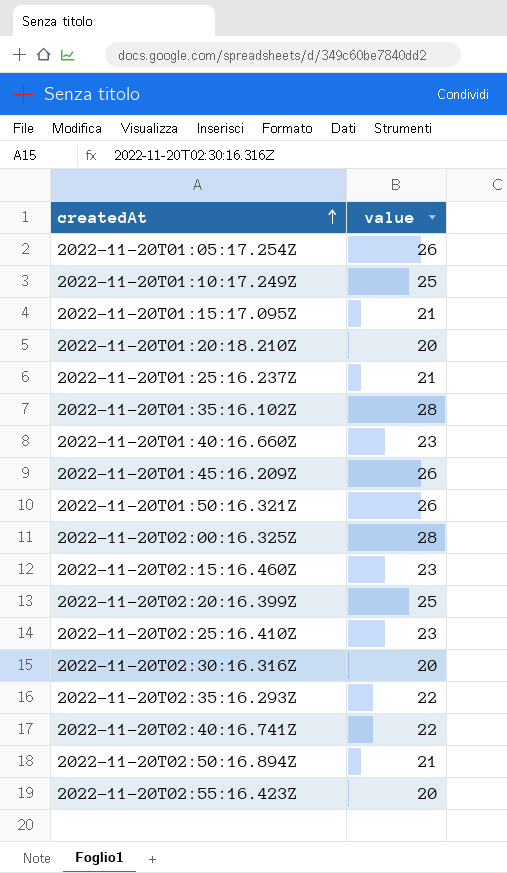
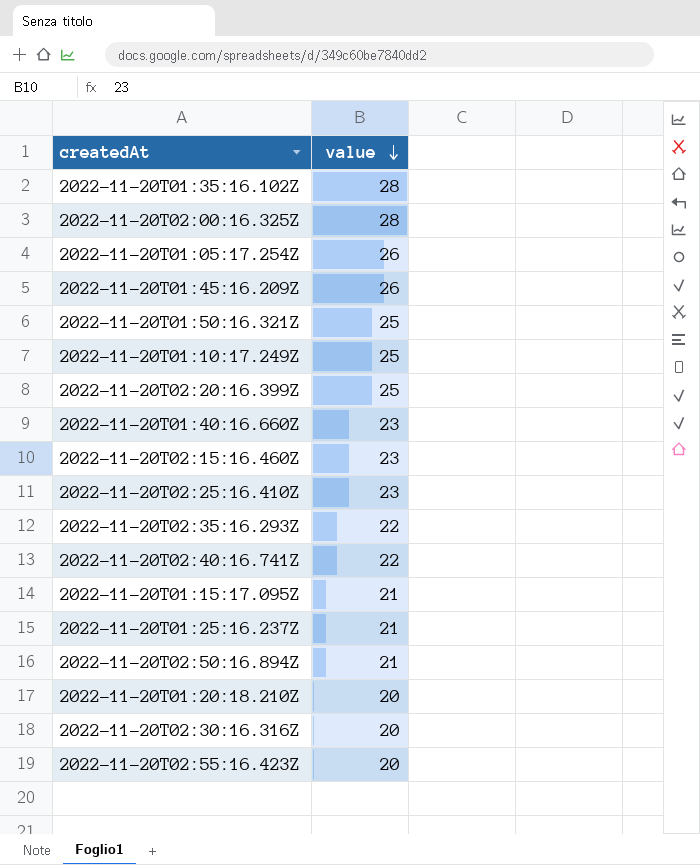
row order: createdAt ascending -> value descending
2022-11-20T01:50:16.321Z | value: 26 -> 25

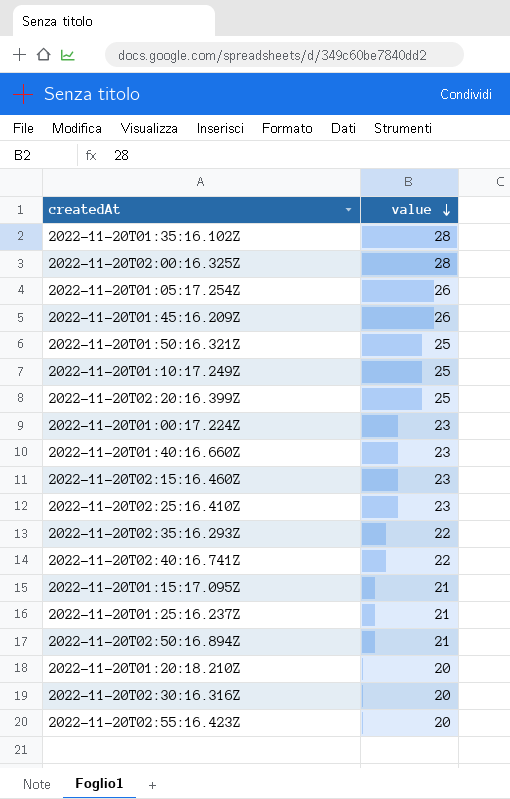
row 2022-11-20T01:00:17.224Z: none -> 23

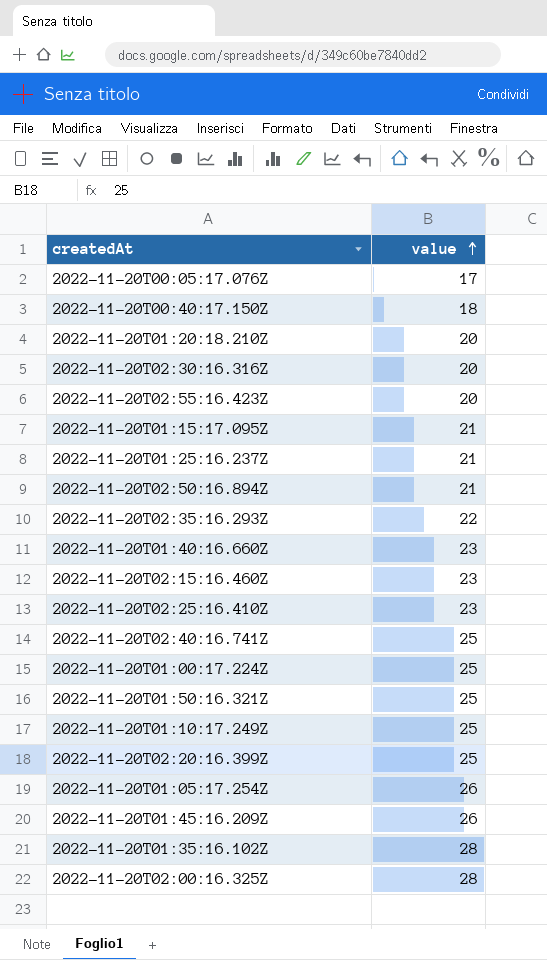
row order: value descending -> value ascending
row 2022-11-20T00:05:17.076Z: none -> 17
row 2022-11-20T00:40:17.150Z: none -> 18
2022-11-20T02:40:16.741Z | value: 22 -> 25
2022-11-20T01:00:17.224Z | value: 23 -> 25

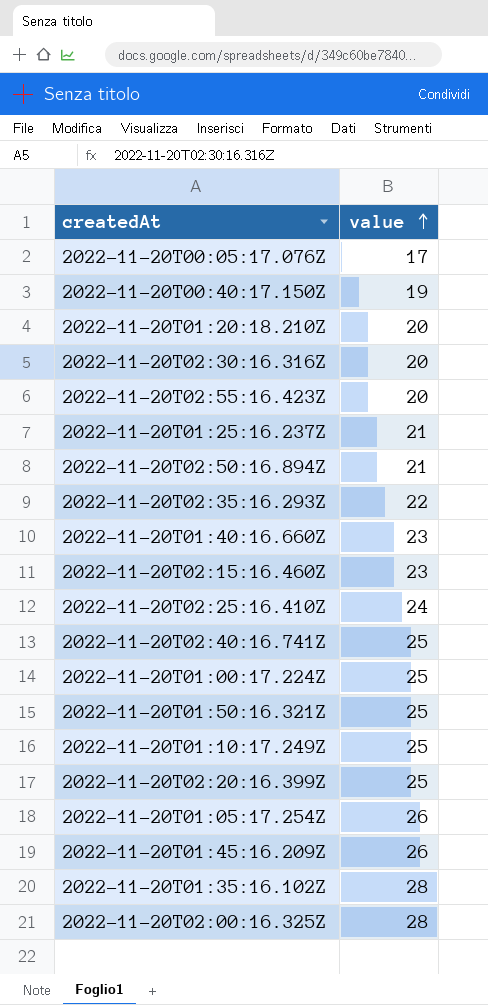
row 2022-11-20T01:15:17.095Z: 21 -> none
2022-11-20T00:40:17.150Z | value: 18 -> 19
2022-11-20T02:25:16.410Z | value: 23 -> 24

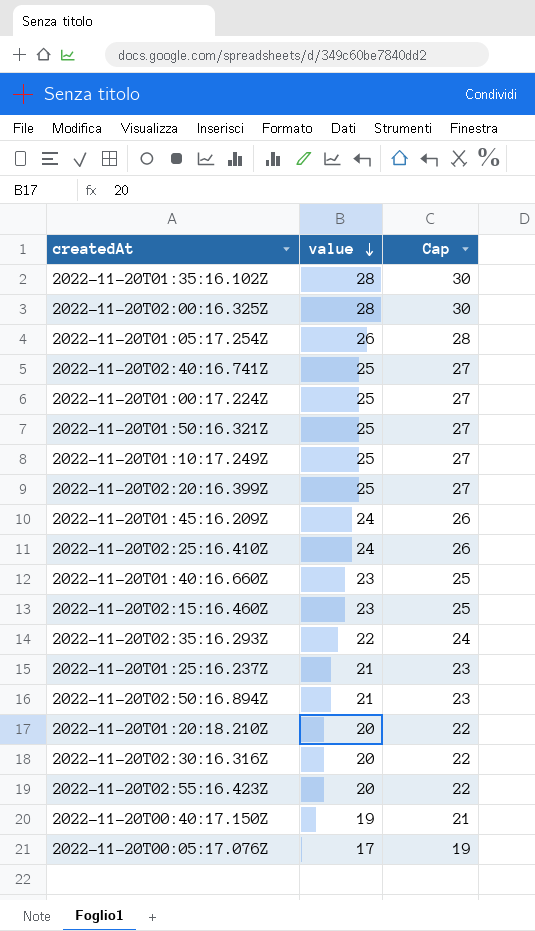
row order: value ascending -> value descending
column Cap | formula: none -> [value] + 2
2022-11-20T01:45:16.209Z | value: 26 -> 24

